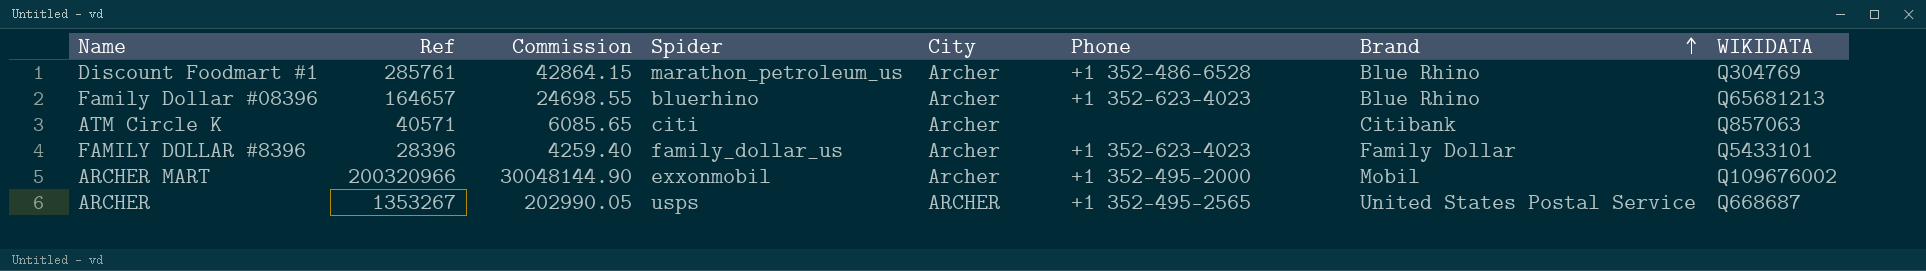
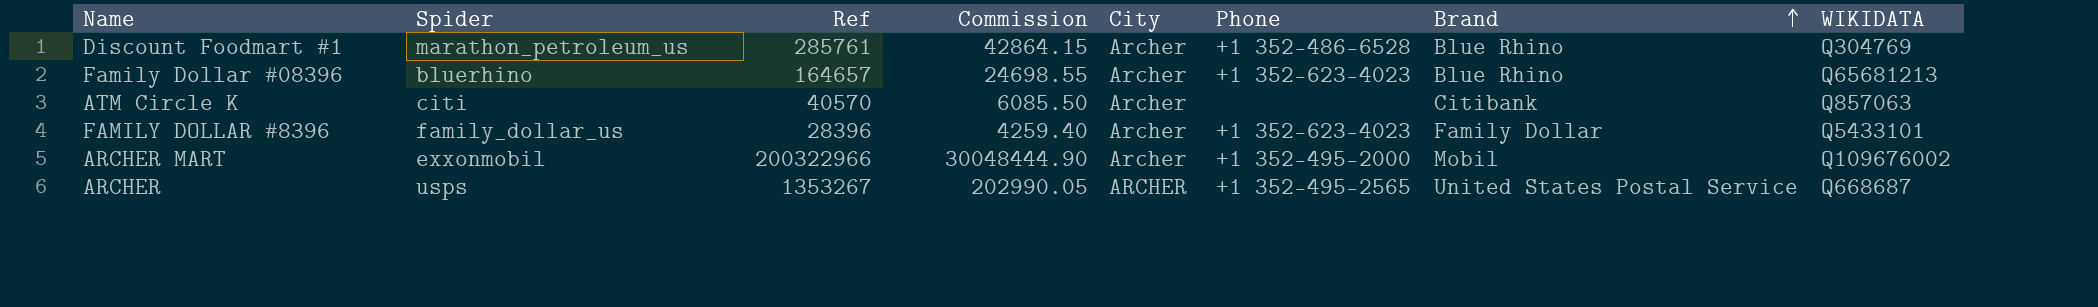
column Spider | position: 4 -> 2
ATM Circle K | Ref: 40571 -> 40570
ATM Circle K | Commission: 6085.65 -> 6085.50
ARCHER MART | Ref: 200320966 -> 200322966
ARCHER MART | Commission: 30048144.90 -> 30048444.90

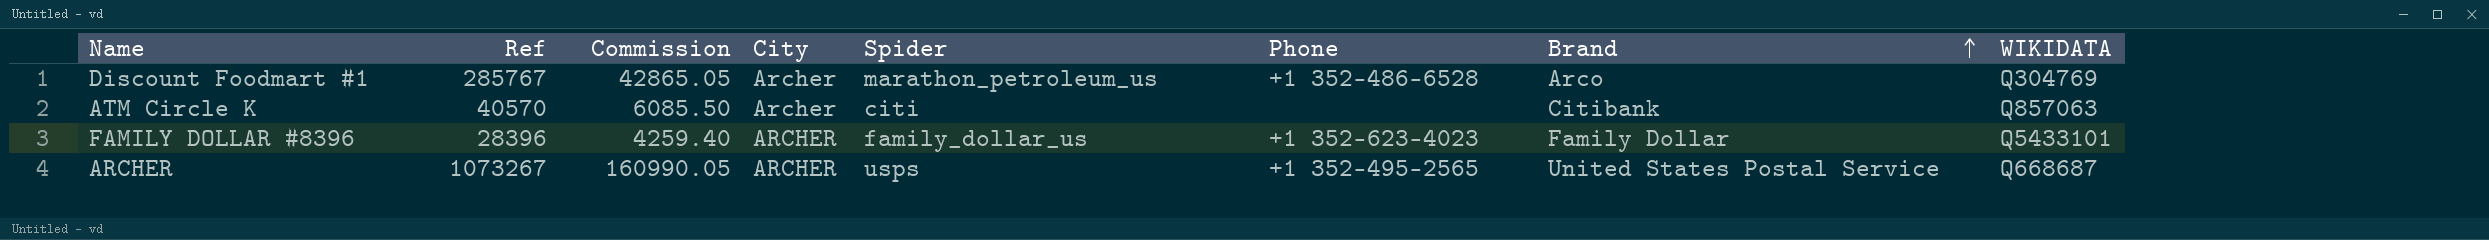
column Spider | position: 2 -> 5
row Family Dollar #08396: bluerhino | 164657 | 24698.55 | Archer | +1 352-623-4023 | Blue Rhino | Q65681213 -> none
row ARCHER MART: exxonmobil | 200322966 | 30048444.90 | Archer | +1 352-495-2000 | Mobil | Q109676002 -> none
Discount Foodmart #1 | Ref: 285761 -> 285767
Discount Foodmart #1 | Commission: 42864.15 -> 42865.05
Discount Foodmart #1 | Brand: Blue Rhino -> Arco
FAMILY DOLLAR #8396 | City: Archer -> ARCHER
ARCHER | Ref: 1353267 -> 1073267
ARCHER | Commission: 202990.05 -> 160990.05

